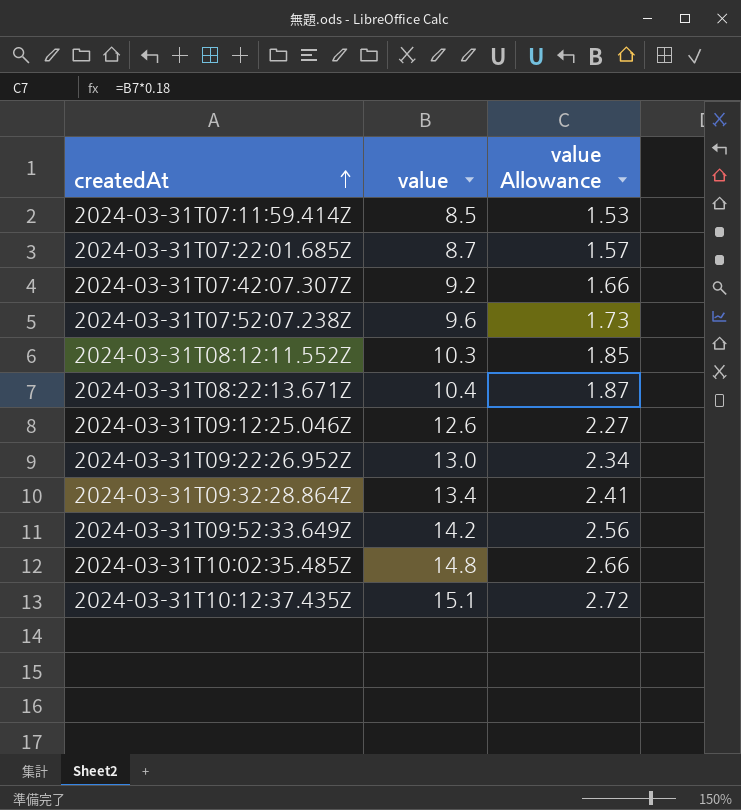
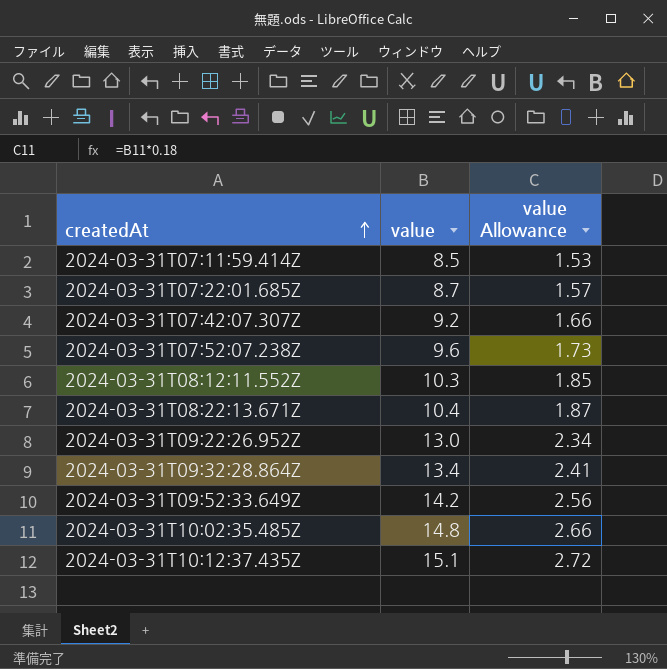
row 2024-03-31T09:12:25.046Z: 12.6 | 2.27 -> none

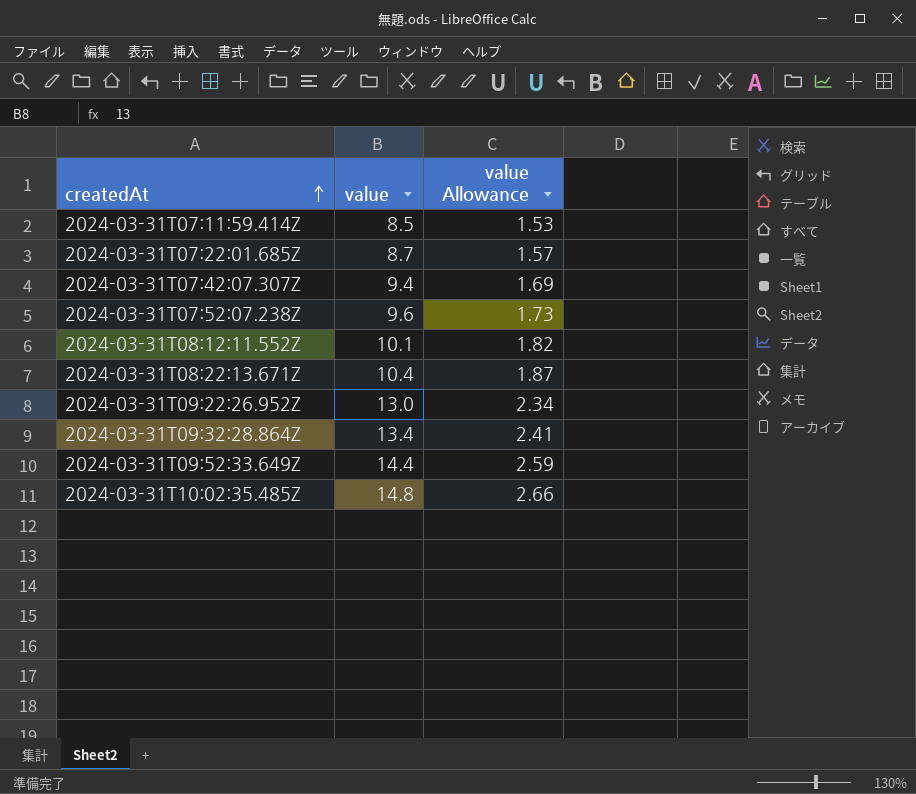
row 2024-03-31T10:12:37.435Z: 15.1 | 2.72 -> none
2024-03-31T07:42:07.307Z | value: 9.2 -> 9.4
2024-03-31T07:42:07.307Z | value Allowance: 1.66 -> 1.69
2024-03-31T08:12:11.552Z | value: 10.3 -> 10.1
2024-03-31T08:12:11.552Z | value Allowance: 1.85 -> 1.82
2024-03-31T09:52:33.649Z | value: 14.2 -> 14.4
2024-03-31T09:52:33.649Z | value Allowance: 2.56 -> 2.59

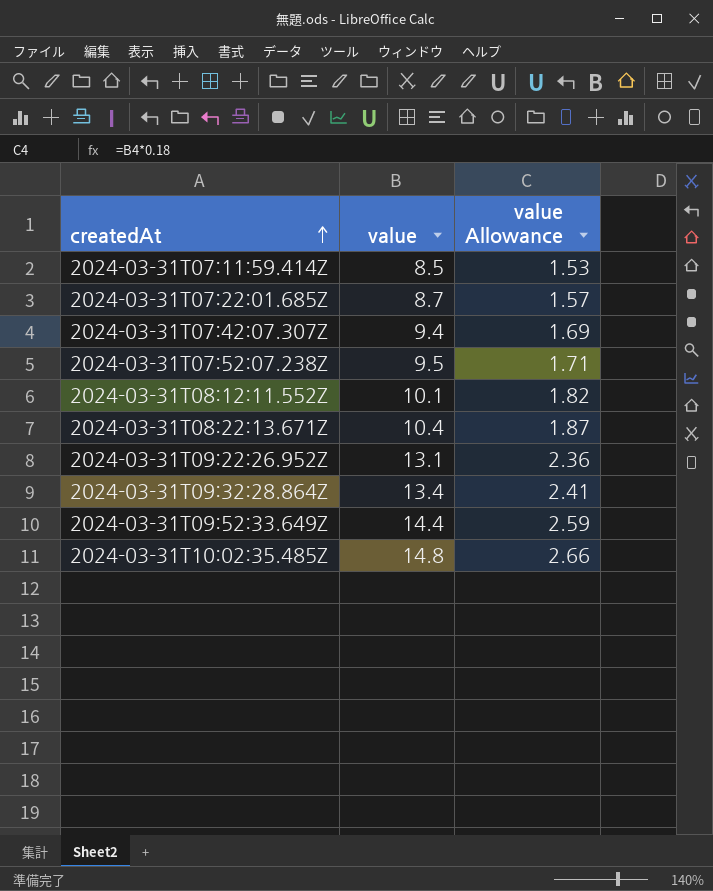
2024-03-31T07:52:07.238Z | value: 9.6 -> 9.5
2024-03-31T07:52:07.238Z | value Allowance: 1.73 -> 1.71
2024-03-31T09:22:26.952Z | value: 13.0 -> 13.1
2024-03-31T09:22:26.952Z | value Allowance: 2.34 -> 2.36

